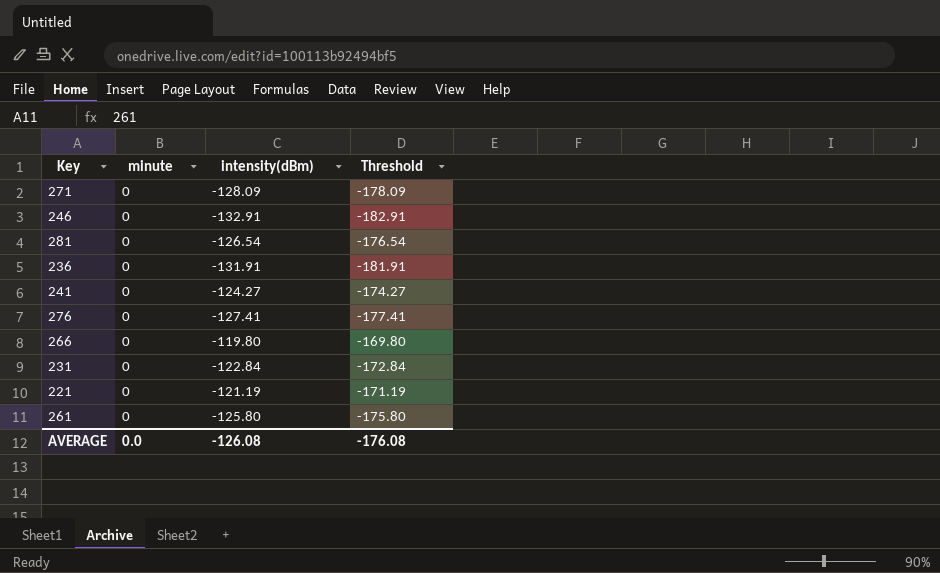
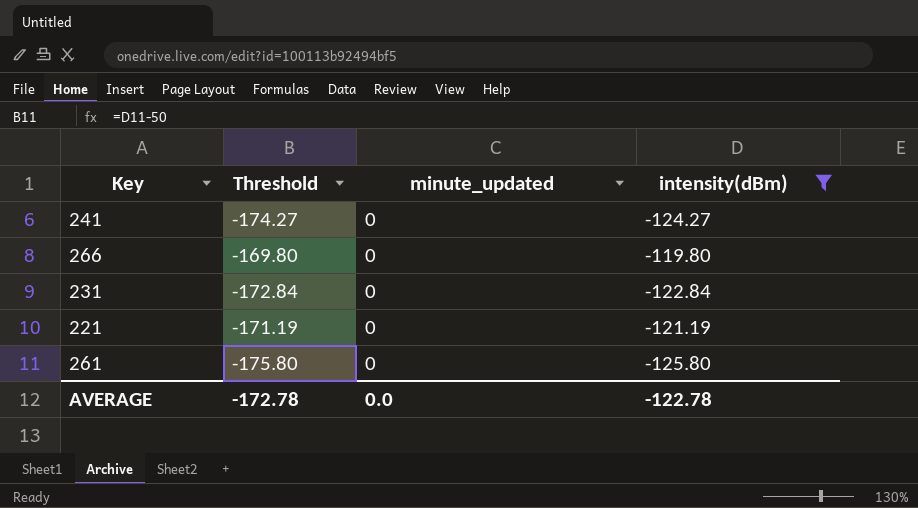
filter: none -> intensity(dBm) >= -125.80
column Threshold | position: 4 -> 2
column name: minute -> minute_updated
AVERAGE | Threshold: -176.08 -> -172.78
AVERAGE | intensity(dBm): -126.08 -> -122.78

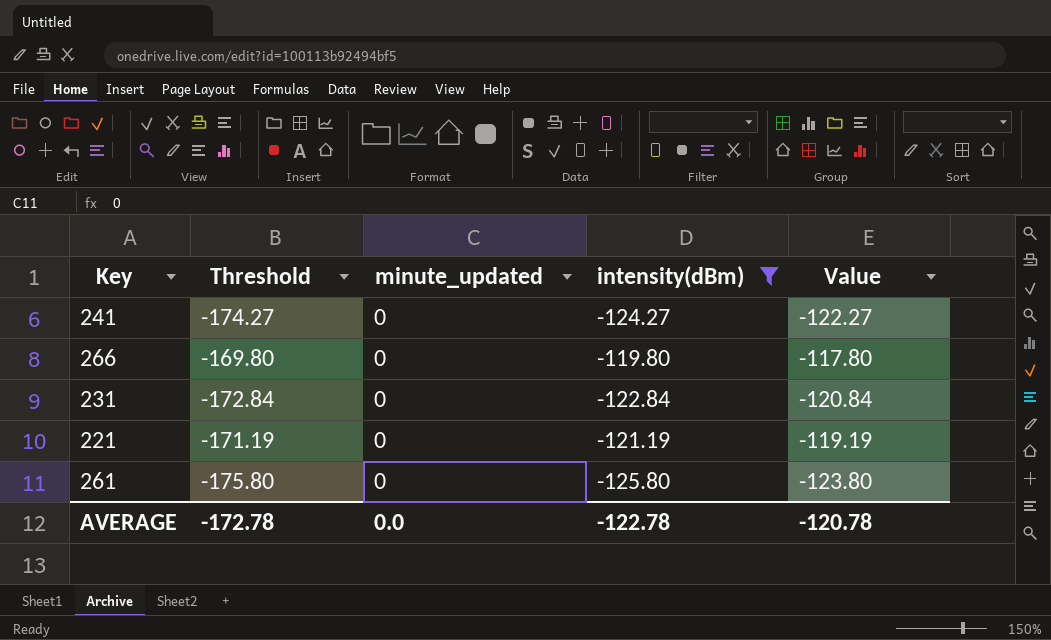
column Value | formula: none -> [intensity(dBm)] + 2

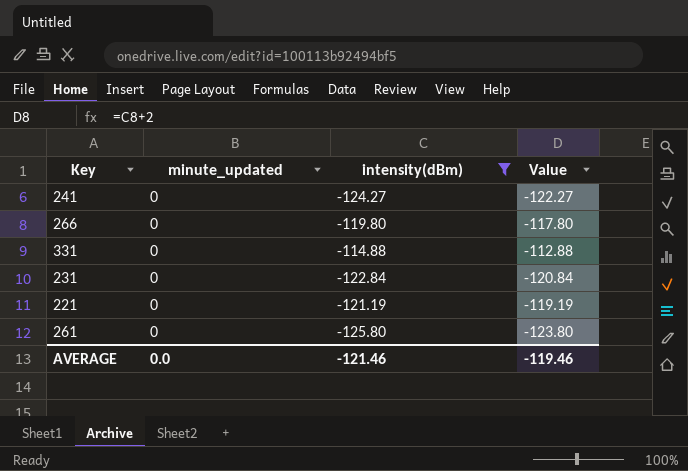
column Threshold | formula: [intensity(dBm)] - 50 -> none
row 331: none -> 0 | -114.88 | -112.88
AVERAGE | intensity(dBm): -122.78 -> -121.46
AVERAGE | Value: -120.78 -> -119.46

